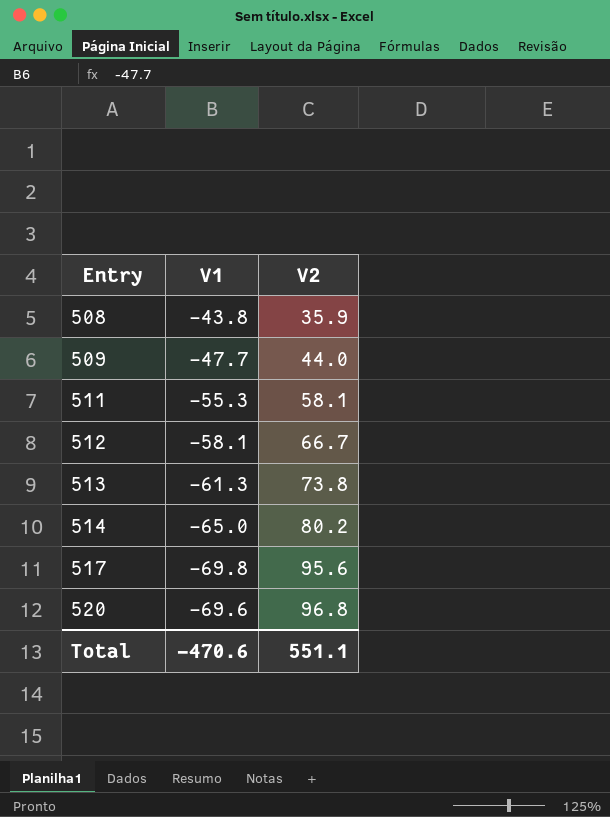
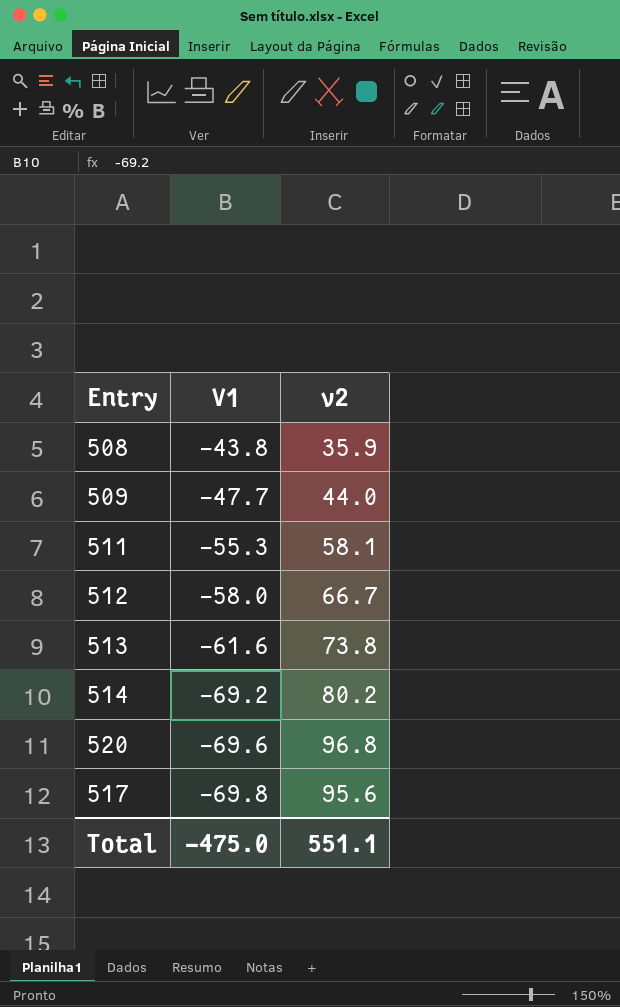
row order: Entry ascending -> V1 descending
column name: V2 -> v2
512 | V1: -58.1 -> -58.0
513 | V1: -61.3 -> -61.6
514 | V1: -65.0 -> -69.2
Total | V1: -470.6 -> -475.0

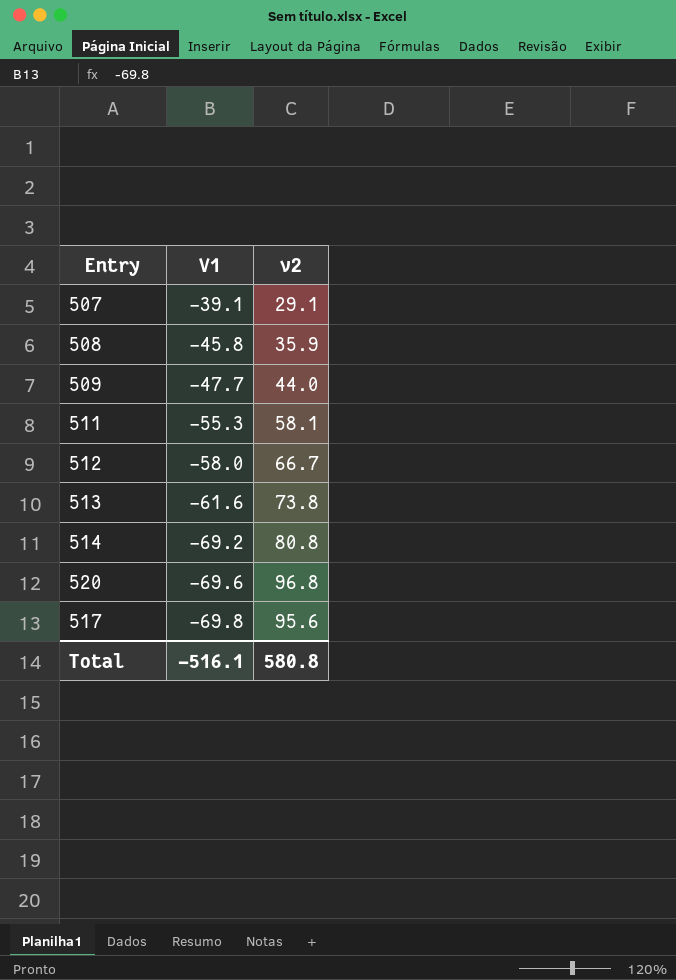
row 507: none -> -39.1 | 29.1
508 | V1: -43.8 -> -45.8
514 | v2: 80.2 -> 80.8
Total | V1: -475.0 -> -516.1
Total | v2: 551.1 -> 580.8

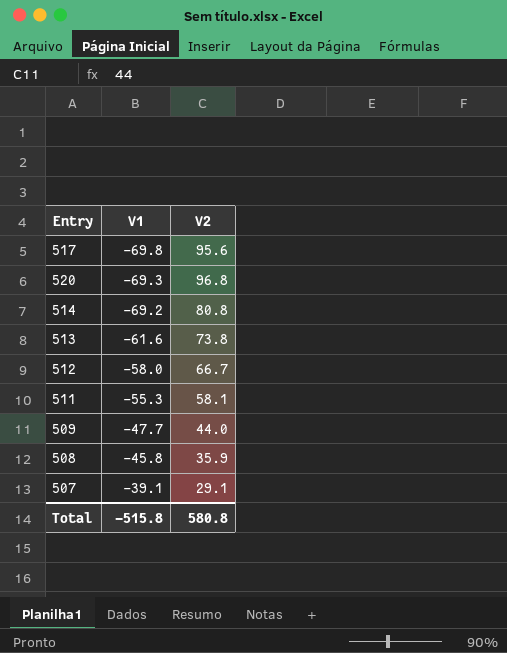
row order: V1 descending -> V1 ascending
column name: v2 -> V2
520 | V1: -69.6 -> -69.3
Total | V1: -516.1 -> -515.8

